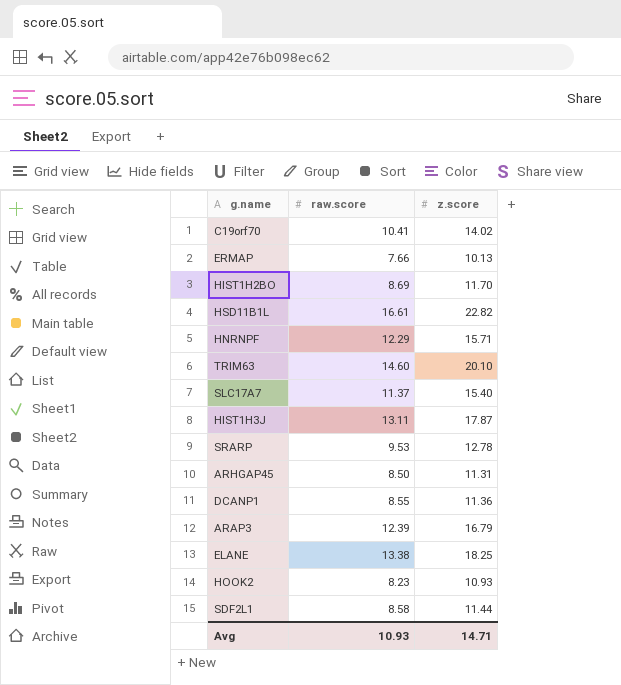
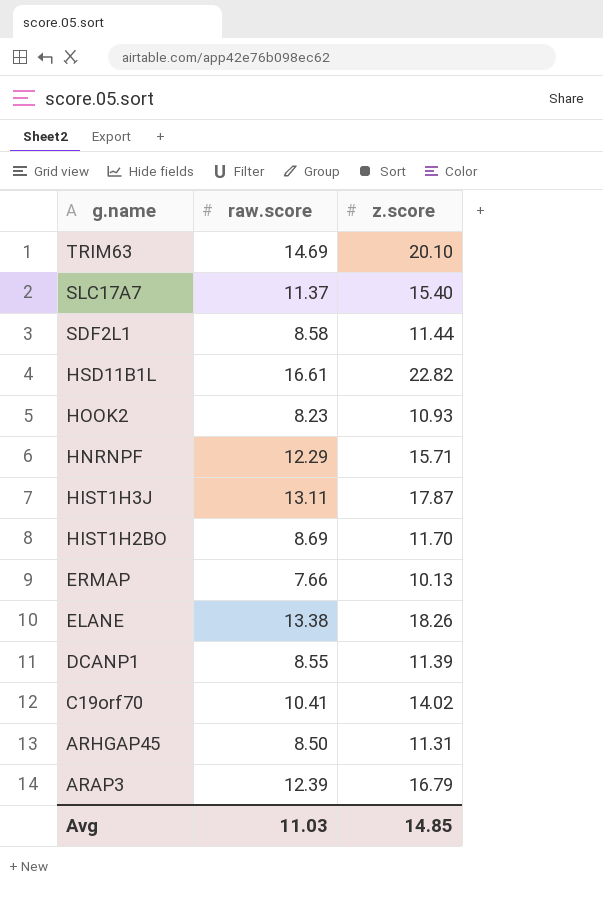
row order: none -> g.name descending
row SRARP: 9.53 | 12.78 -> none
TRIM63 | raw.score: 14.60 -> 14.69
ELANE | z.score: 18.25 -> 18.26
DCANP1 | z.score: 11.36 -> 11.39
Avg | raw.score: 10.93 -> 11.03
Avg | z.score: 14.71 -> 14.85

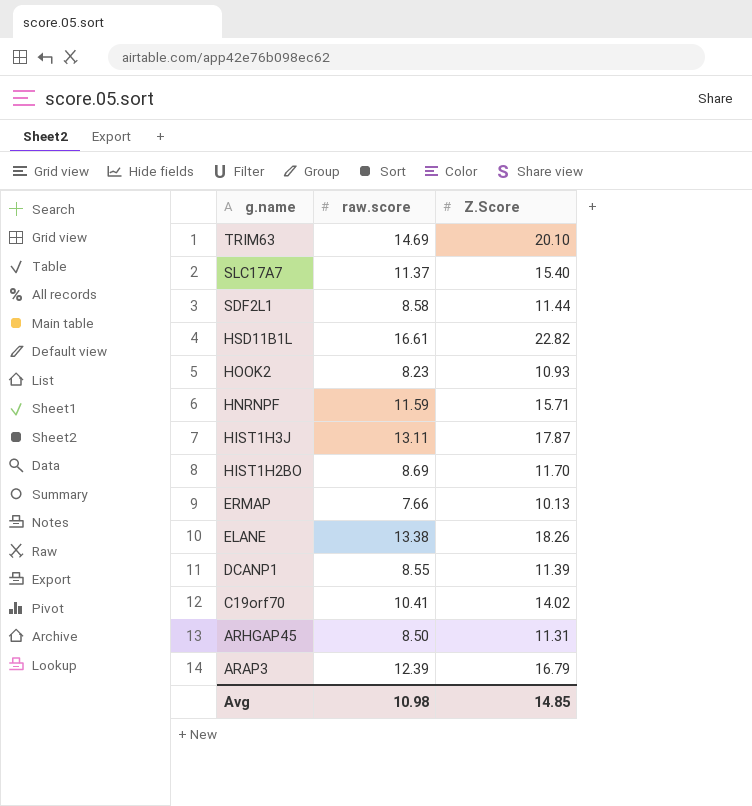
column name: z.score -> Z.Score
HNRNPF | raw.score: 12.29 -> 11.59
Avg | raw.score: 11.03 -> 10.98

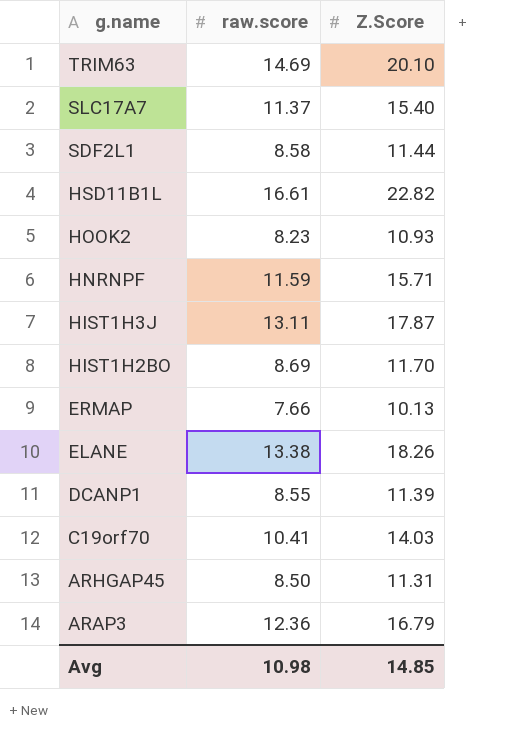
C19orf70 | Z.Score: 14.02 -> 14.03
ARAP3 | raw.score: 12.39 -> 12.36

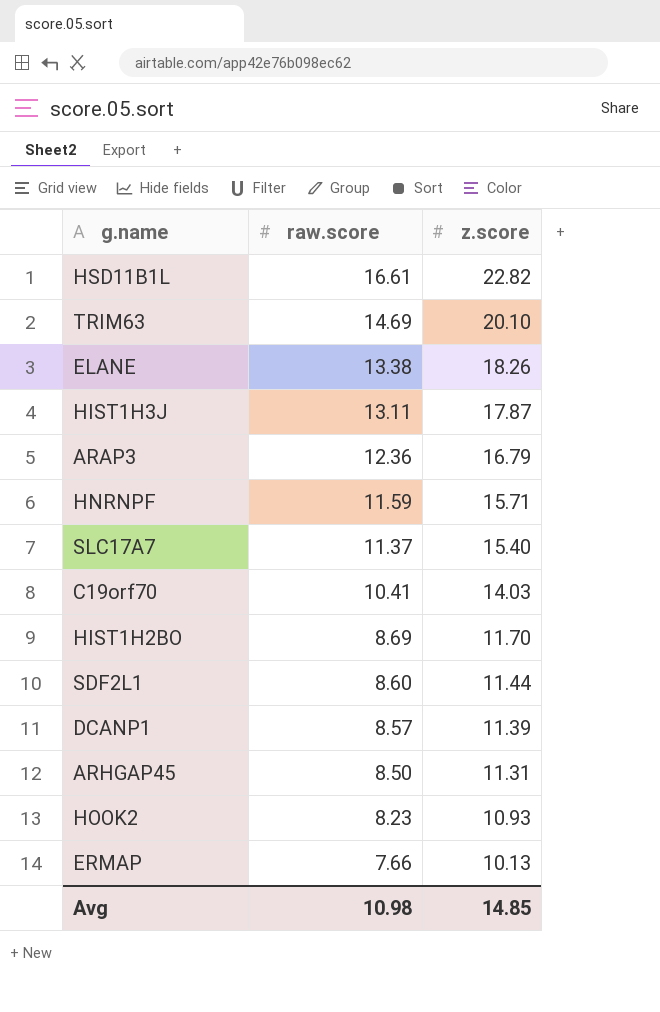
row order: g.name descending -> raw.score descending
column name: Z.Score -> z.score
SDF2L1 | raw.score: 8.58 -> 8.60
DCANP1 | raw.score: 8.55 -> 8.57

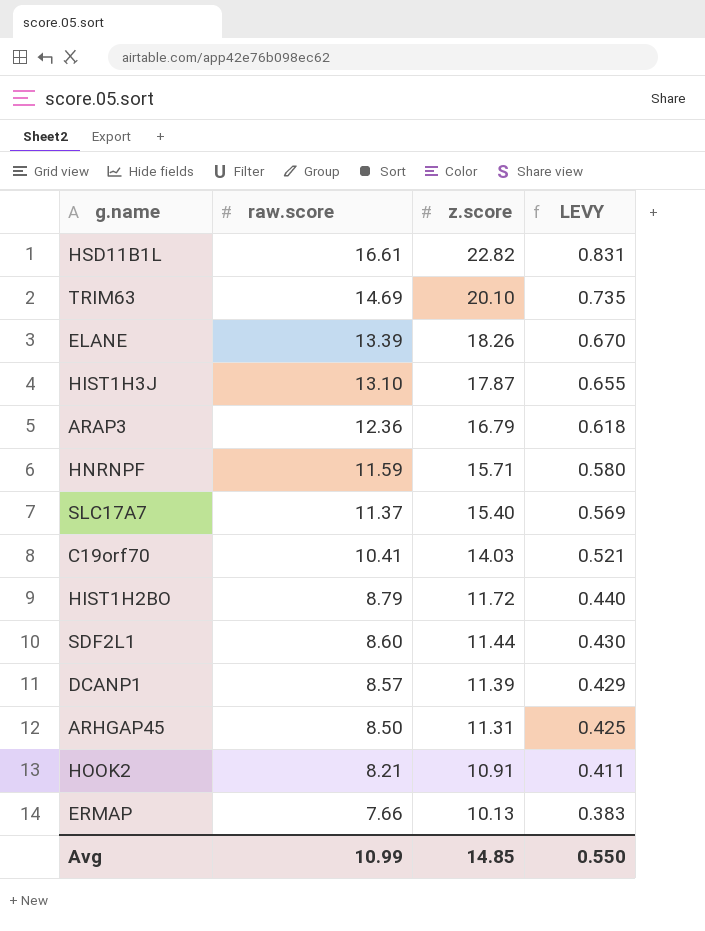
column LEVY | formula: none -> [raw.score] * 0.05
ELANE | raw.score: 13.38 -> 13.39
HIST1H3J | raw.score: 13.11 -> 13.10
HIST1H2BO | raw.score: 8.69 -> 8.79
HIST1H2BO | z.score: 11.70 -> 11.72
HOOK2 | raw.score: 8.23 -> 8.21
HOOK2 | z.score: 10.93 -> 10.91
Avg | raw.score: 10.98 -> 10.99

